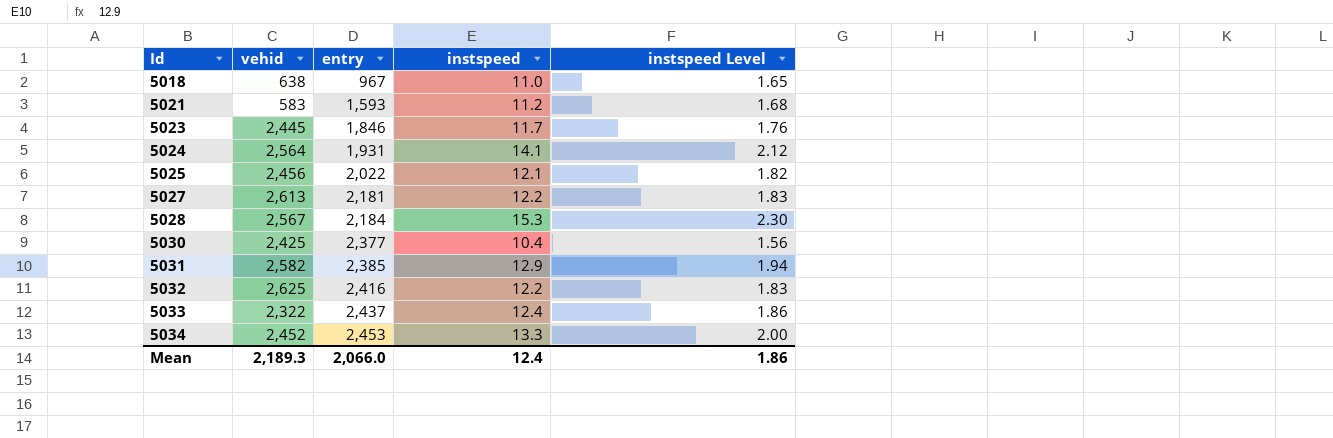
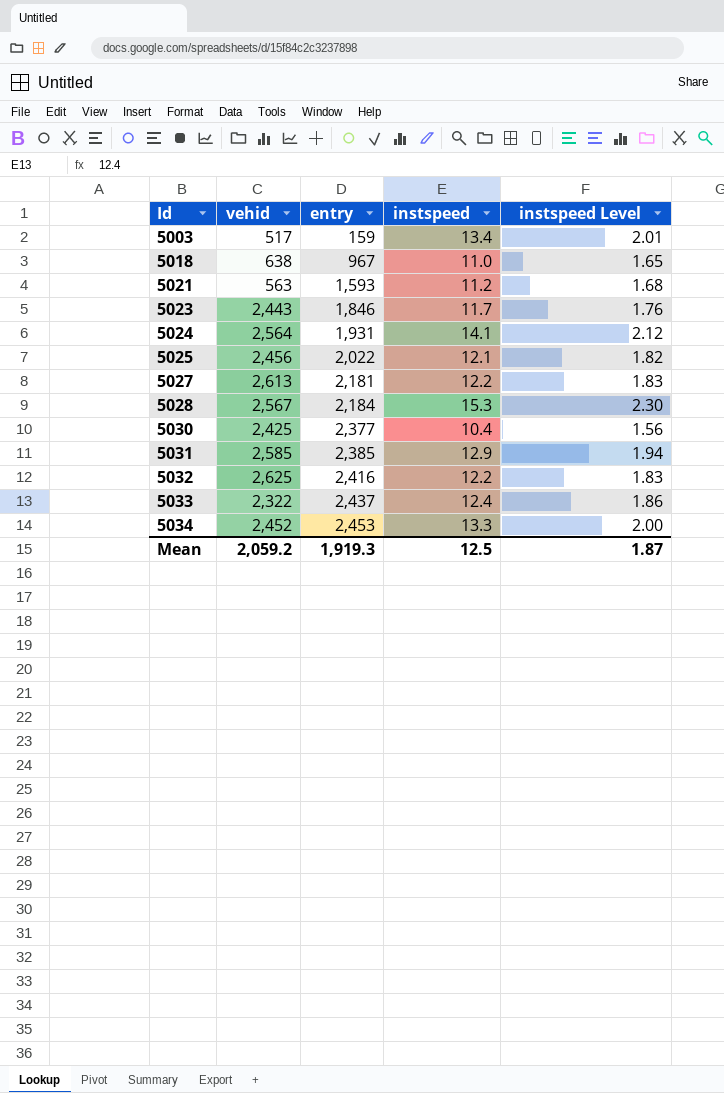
row 5003: none -> 517 | 159 | 13.4 | 2.01
5021 | vehid: 583 -> 563
5023 | vehid: 2,445 -> 2,443
5031 | vehid: 2,582 -> 2,585
Mean | vehid: 2,189.3 -> 2,059.2
Mean | entry: 2,066.0 -> 1,919.3
Mean | instspeed: 12.4 -> 12.5
Mean | instspeed Level: 1.86 -> 1.87

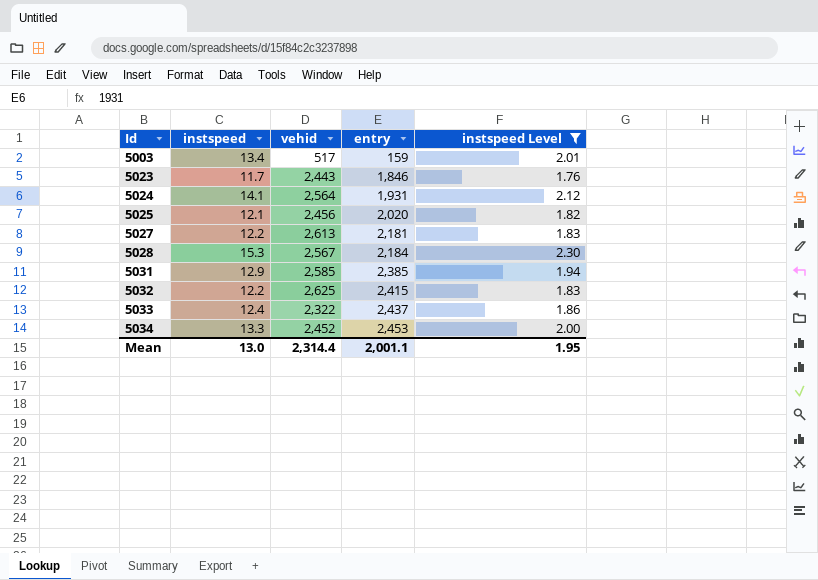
filter: none -> instspeed Level >= 1.76
column instspeed | position: 4 -> 2
5025 | entry: 2,022 -> 2,020
5032 | entry: 2,416 -> 2,415
Mean | instspeed: 12.5 -> 13.0
Mean | vehid: 2,059.2 -> 2,314.4
Mean | entry: 1,919.3 -> 2,001.1
Mean | instspeed Level: 1.87 -> 1.95

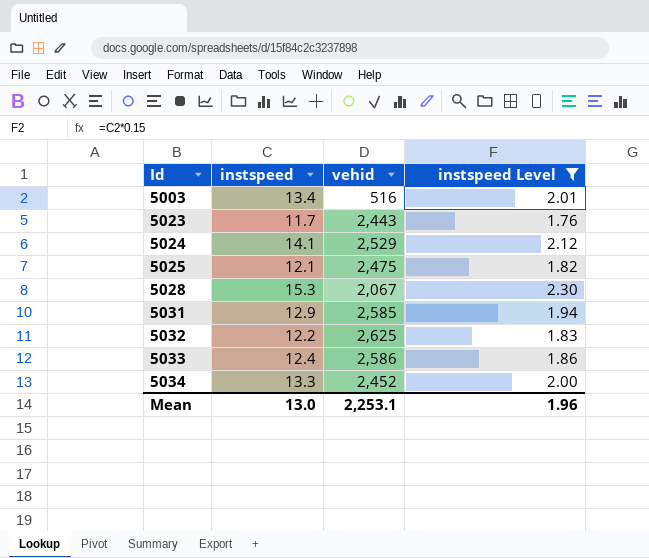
column entry | position: 4 -> none
row 5027: 12.2 | 2,613 | 2,181 | 1.83 -> none
5003 | vehid: 517 -> 516
5024 | vehid: 2,564 -> 2,529
5025 | vehid: 2,456 -> 2,475
5028 | vehid: 2,567 -> 2,067
5033 | vehid: 2,322 -> 2,586
Mean | vehid: 2,314.4 -> 2,253.1
Mean | instspeed Level: 1.95 -> 1.96

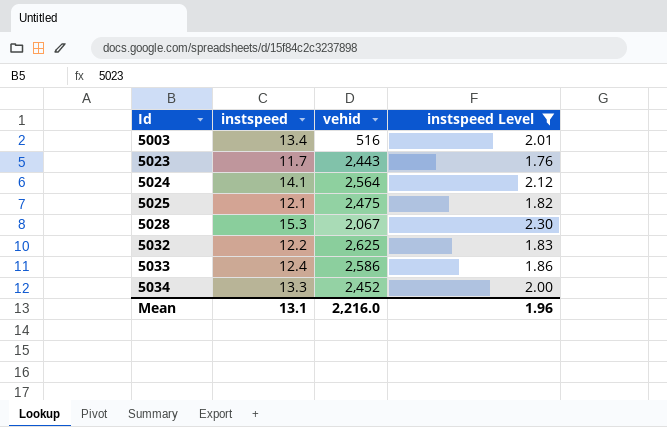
row 5031: 12.9 | 2,585 | 1.94 -> none
5024 | vehid: 2,529 -> 2,564
Mean | instspeed: 13.0 -> 13.1
Mean | vehid: 2,253.1 -> 2,216.0

